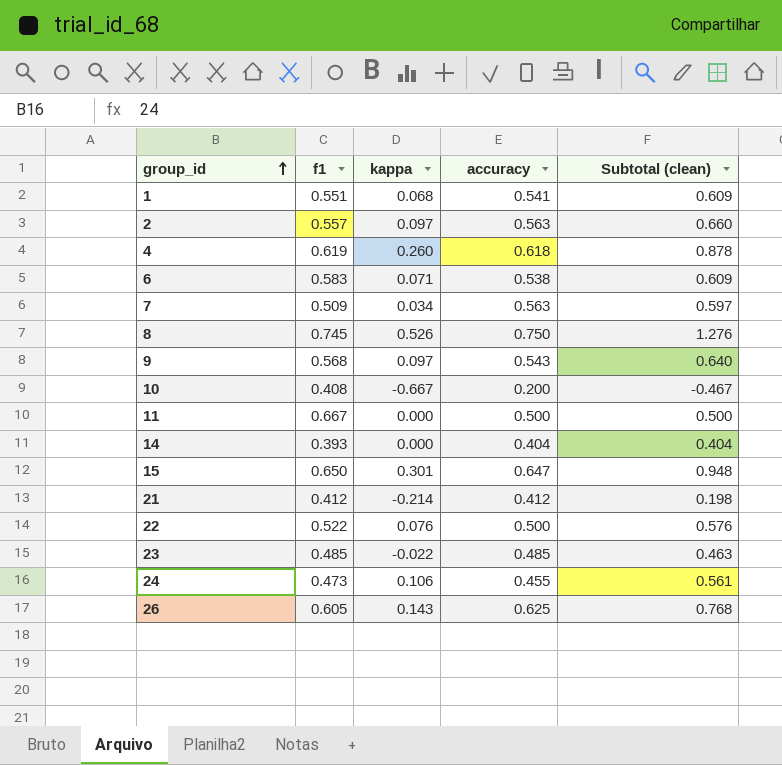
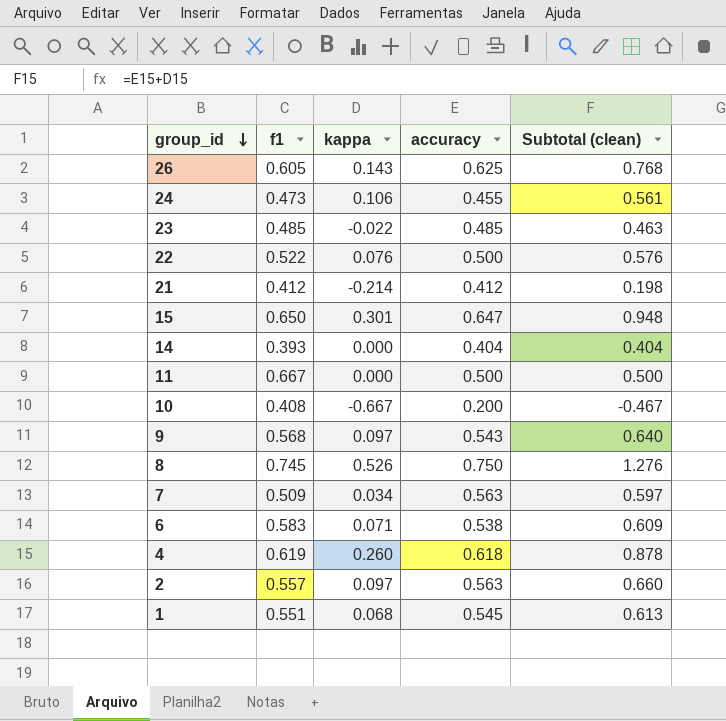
row order: group_id ascending -> group_id descending
1 | accuracy: 0.541 -> 0.545
1 | Subtotal (clean): 0.609 -> 0.613

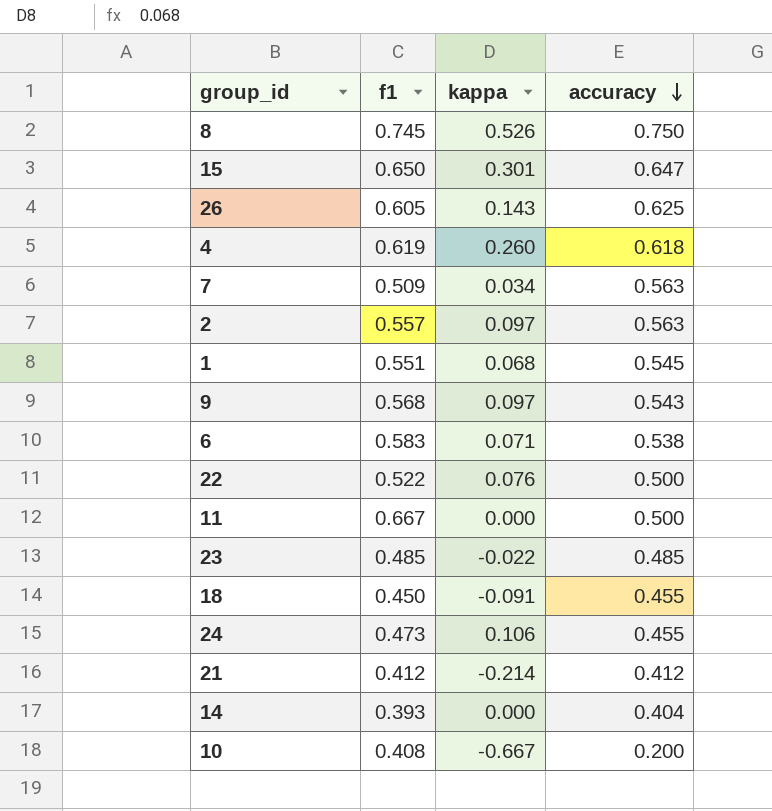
row order: group_id descending -> accuracy descending
column Subtotal (clean) | formula: [kappa] + [accuracy] -> none
row 18: none -> 0.450 | -0.091 | 0.455

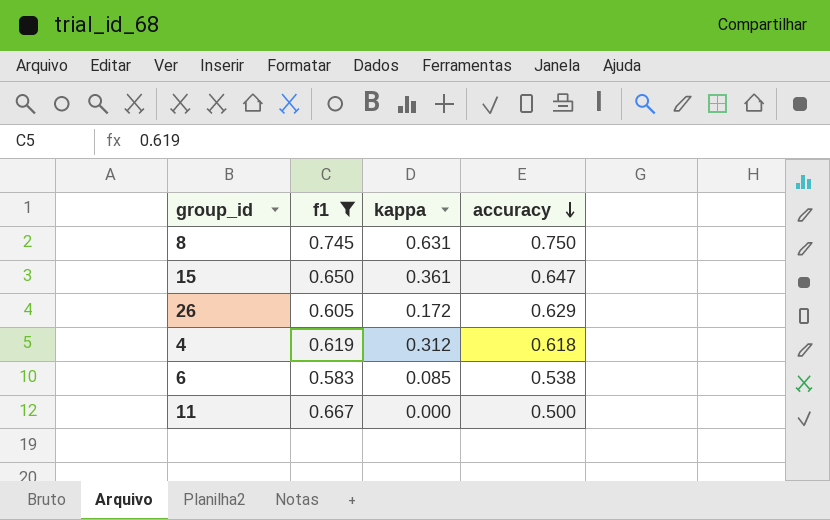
filter: none -> f1 >= 0.583
8 | kappa: 0.526 -> 0.631
15 | kappa: 0.301 -> 0.361
26 | kappa: 0.143 -> 0.172
26 | accuracy: 0.625 -> 0.629
4 | kappa: 0.260 -> 0.312
6 | kappa: 0.071 -> 0.085

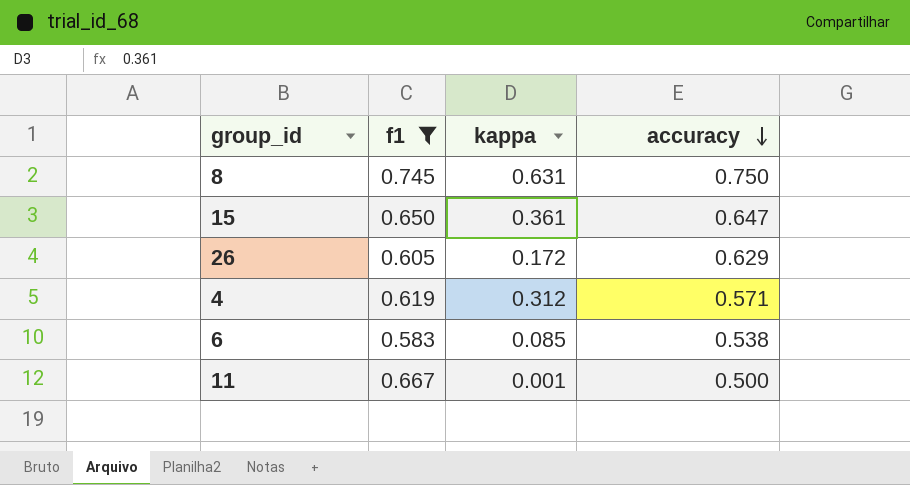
4 | accuracy: 0.618 -> 0.571
11 | kappa: 0.000 -> 0.001

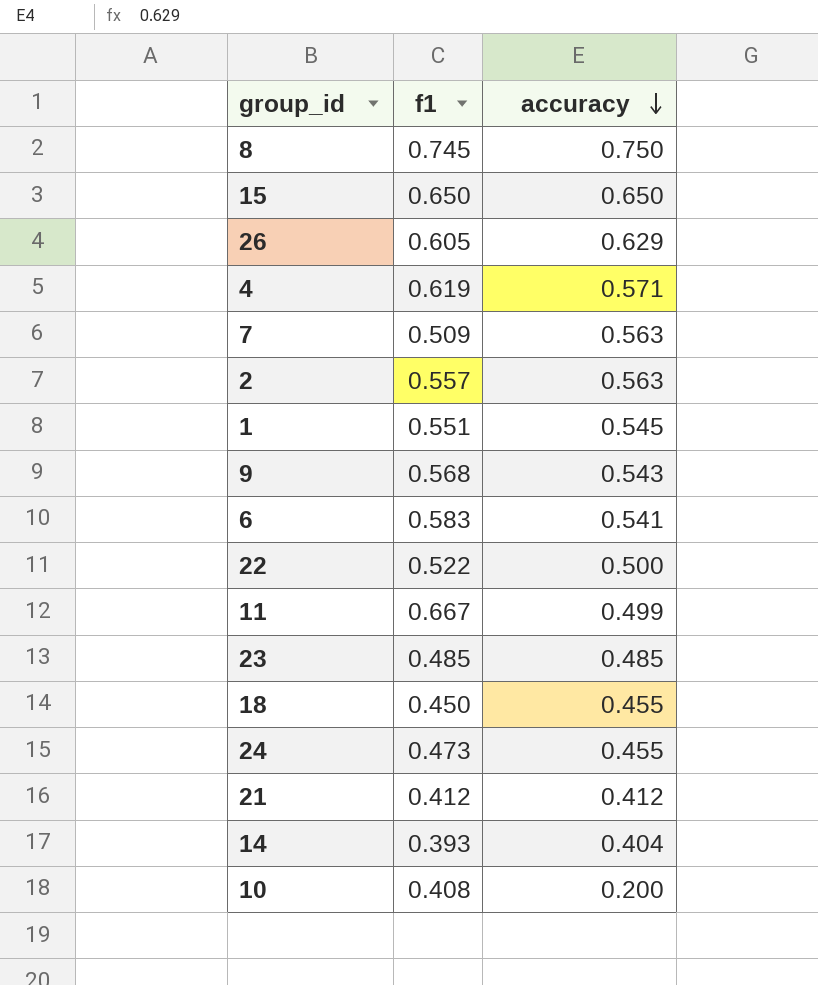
filter: f1 >= 0.583 -> none
column kappa | position: 3 -> none
15 | accuracy: 0.647 -> 0.650
6 | accuracy: 0.538 -> 0.541
11 | accuracy: 0.500 -> 0.499

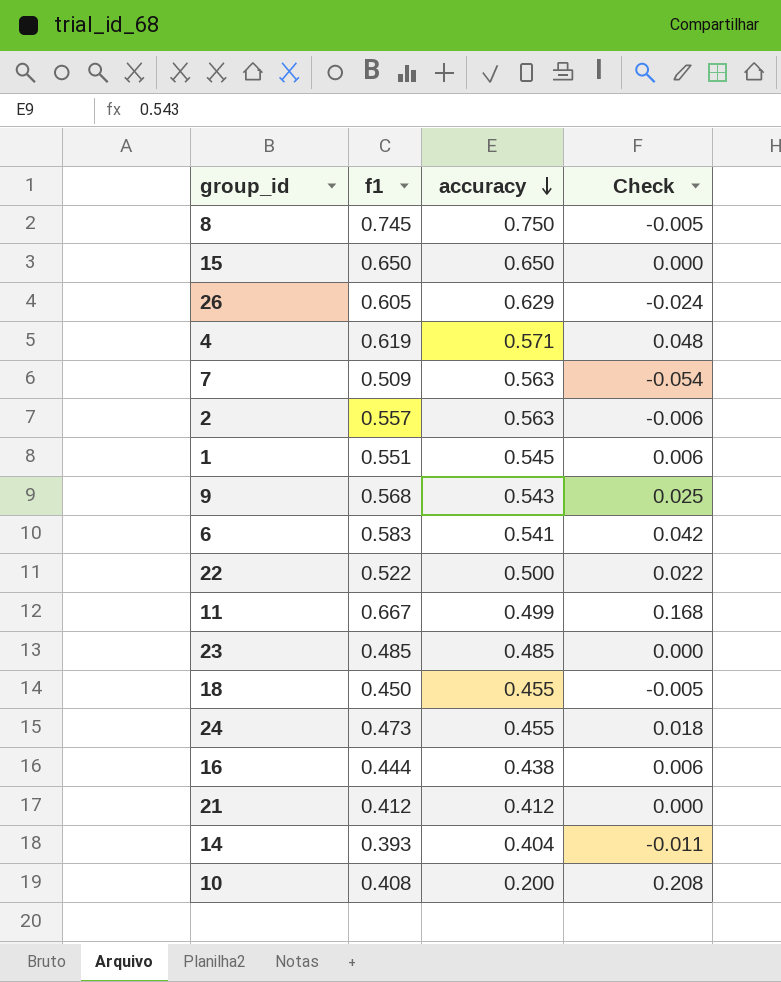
column Check | formula: none -> [f1] - [accuracy]
row 16: none -> 0.444 | 0.438 | 0.006

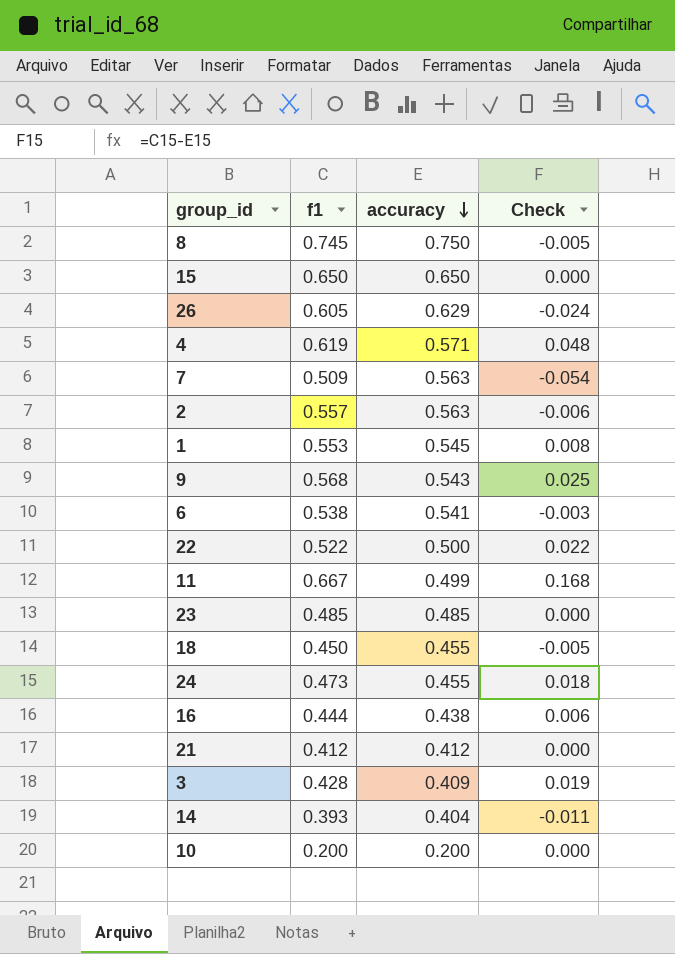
1 | f1: 0.551 -> 0.553
1 | Check: 0.006 -> 0.008
6 | f1: 0.583 -> 0.538
6 | Check: 0.042 -> -0.003
row 3: none -> 0.428 | 0.409 | 0.019
10 | f1: 0.408 -> 0.200
10 | Check: 0.208 -> 0.000

